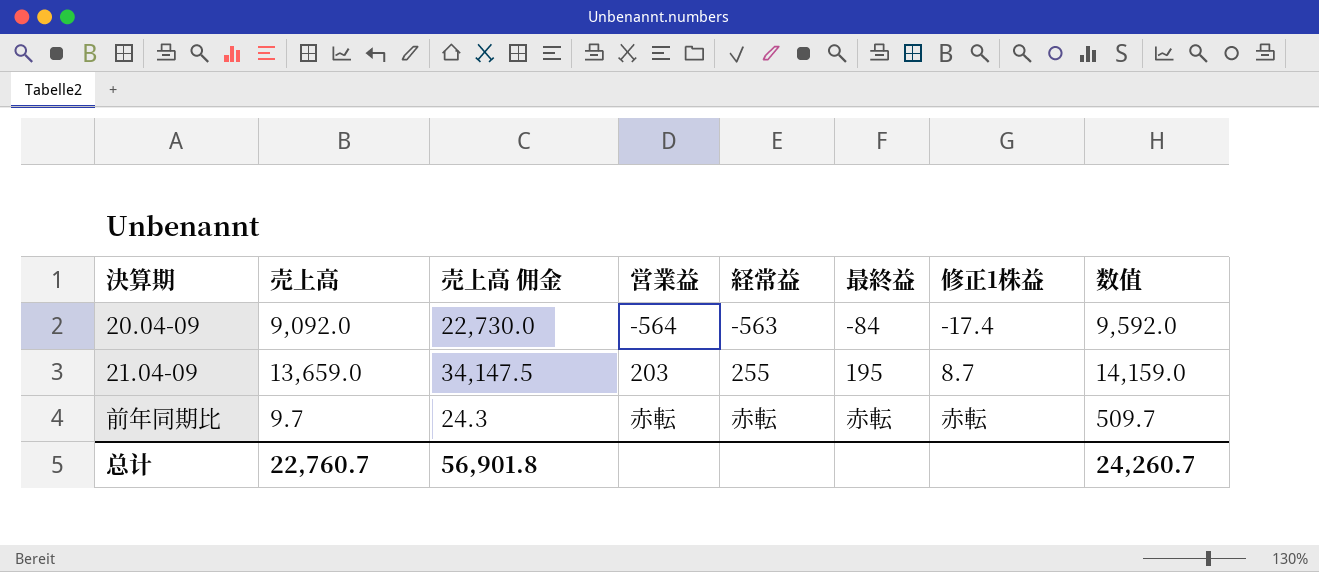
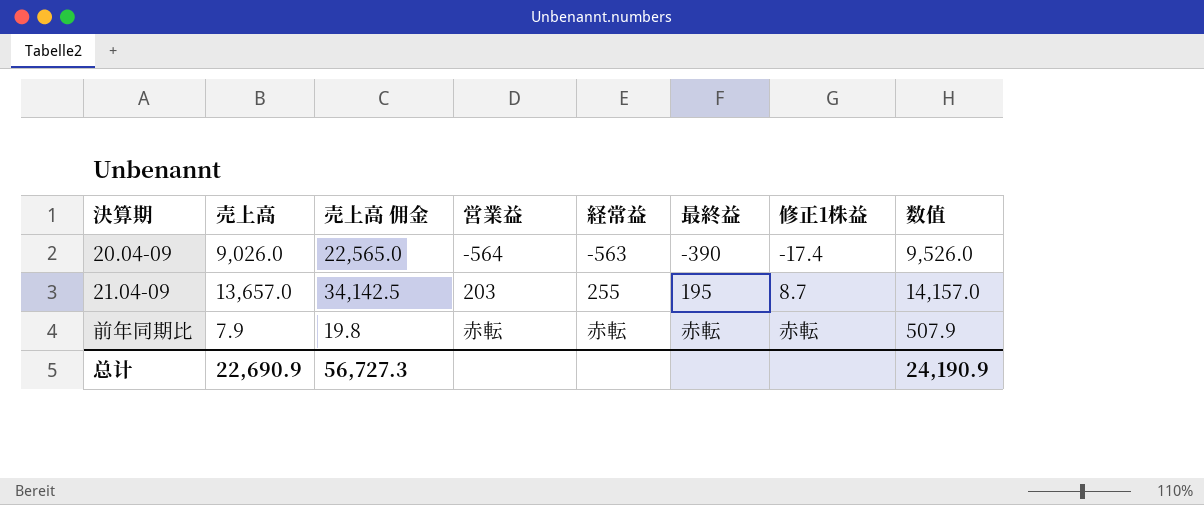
20.04-09 | 売上高: 9,092.0 -> 9,026.0
20.04-09 | 売上高 佣金: 22,730.0 -> 22,565.0
20.04-09 | 最終益: -84 -> -390
20.04-09 | 数值: 9,592.0 -> 9,526.0
21.04-09 | 売上高: 13,659.0 -> 13,657.0
21.04-09 | 売上高 佣金: 34,147.5 -> 34,142.5
21.04-09 | 数值: 14,159.0 -> 14,157.0
前年同期比 | 売上高: 9.7 -> 7.9
前年同期比 | 売上高 佣金: 24.3 -> 19.8
前年同期比 | 数值: 509.7 -> 507.9
总计 | 売上高: 22,760.7 -> 22,690.9
总计 | 売上高 佣金: 56,901.8 -> 56,727.3
总计 | 数值: 24,260.7 -> 24,190.9

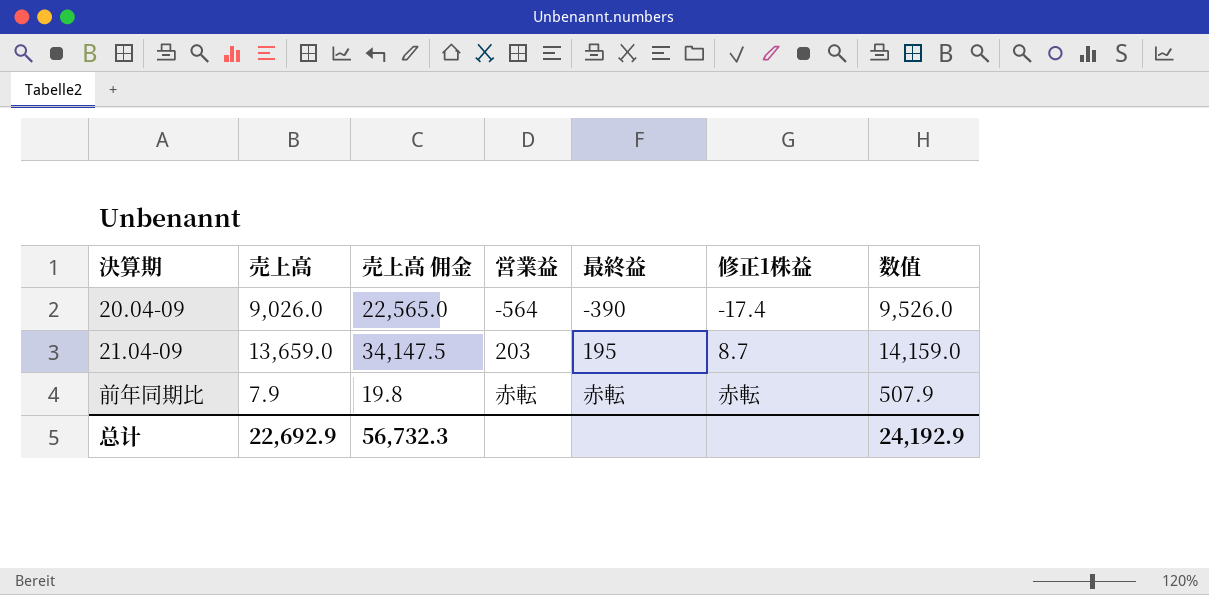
column 経常益 | position: 5 -> none
21.04-09 | 売上高: 13,657.0 -> 13,659.0
21.04-09 | 売上高 佣金: 34,142.5 -> 34,147.5
21.04-09 | 数值: 14,157.0 -> 14,159.0
总计 | 売上高: 22,690.9 -> 22,692.9
总计 | 売上高 佣金: 56,727.3 -> 56,732.3
总计 | 数值: 24,190.9 -> 24,192.9

